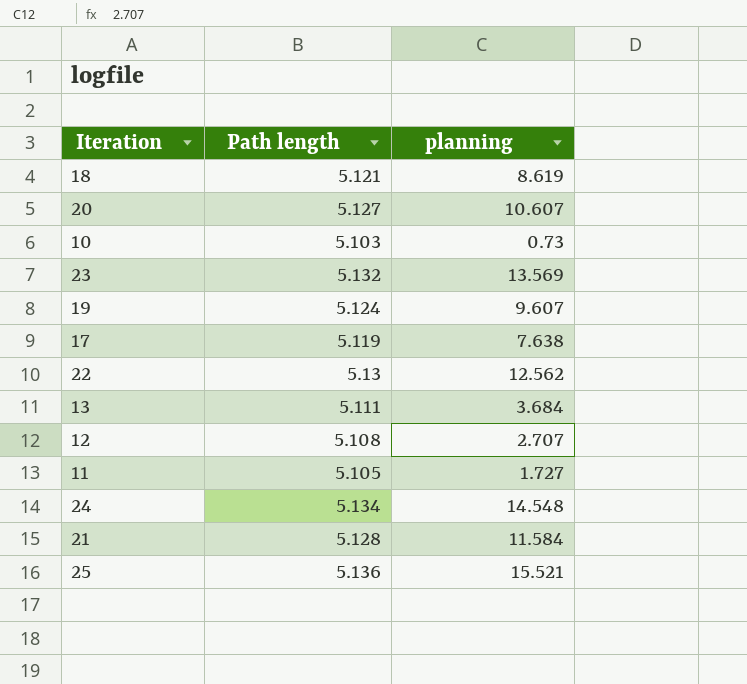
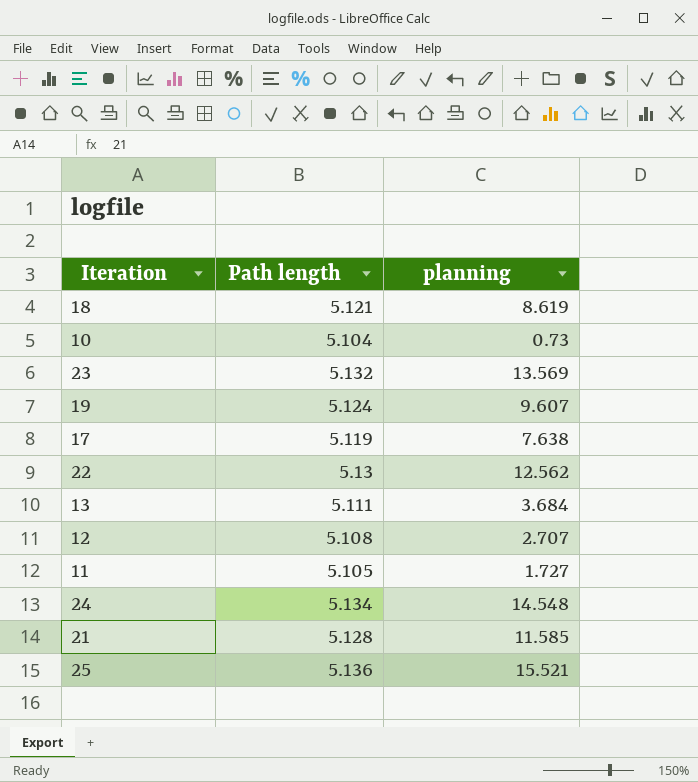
row 20: 5.127 | 10.607 -> none
10 | Path length: 5.103 -> 5.104
21 | planning: 11.584 -> 11.585

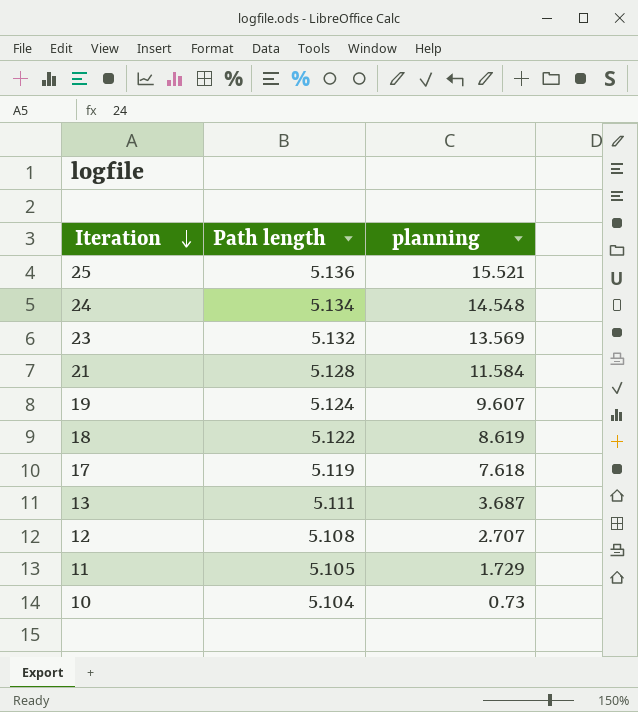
row order: none -> Iteration descending
row 22: 5.13 | 12.562 -> none
21 | planning: 11.585 -> 11.584
18 | Path length: 5.121 -> 5.122
17 | planning: 7.638 -> 7.618
13 | planning: 3.684 -> 3.687
11 | planning: 1.727 -> 1.729

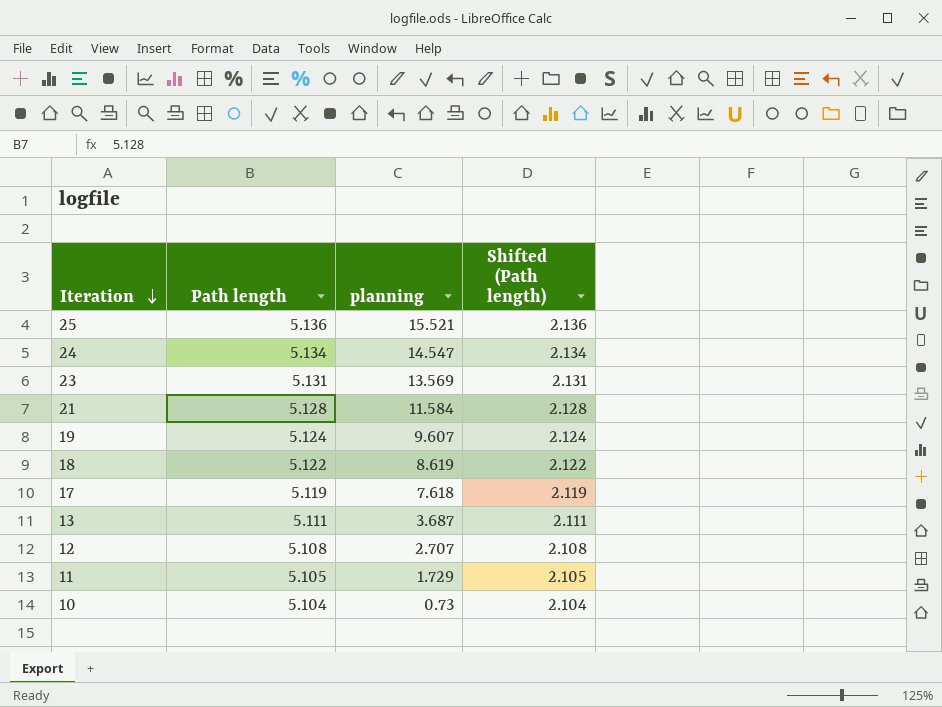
column Shifted (Path length) | formula: none -> [Path length] - 3
24 | planning: 14.548 -> 14.547
23 | Path length: 5.132 -> 5.131

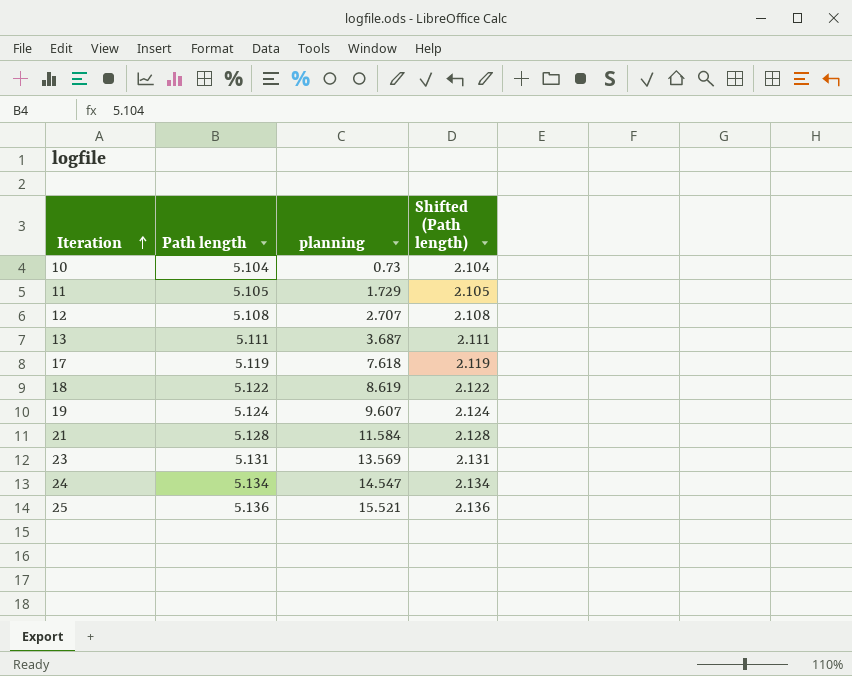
row order: Iteration descending -> Iteration ascending

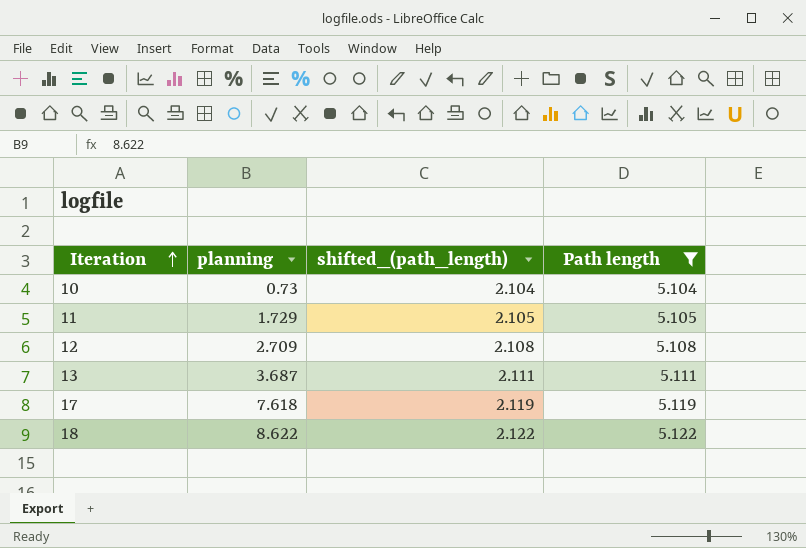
filter: none -> Path length <= 5.122
column name: Shifted (Path length) -> shifted_(path_length)
column Path length | position: 2 -> 4
12 | planning: 2.707 -> 2.709
18 | planning: 8.619 -> 8.622

